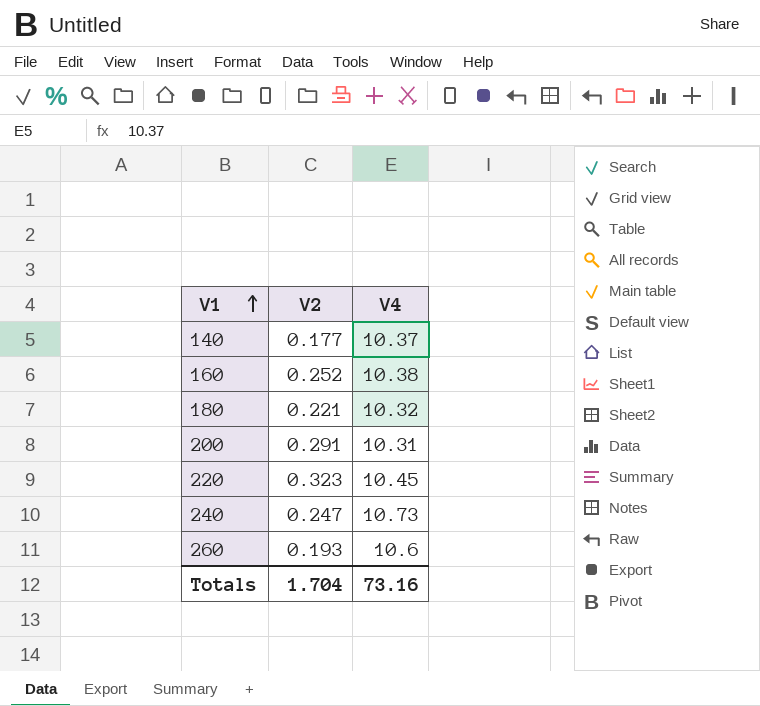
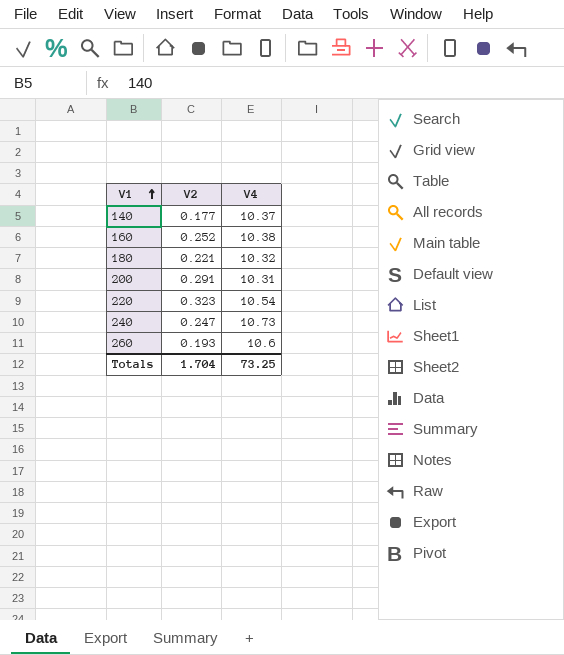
220 | V4: 10.45 -> 10.54
Totals | V4: 73.16 -> 73.25

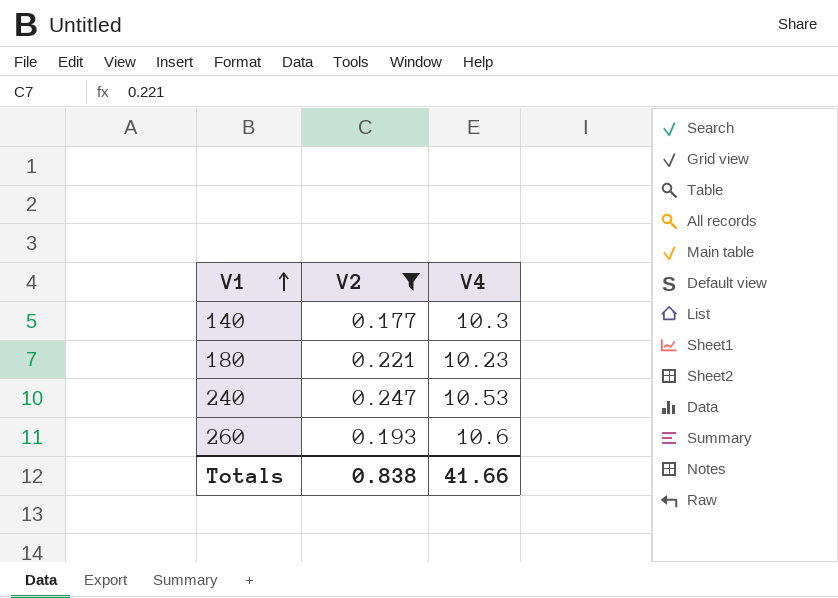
filter: none -> V2 <= 0.247
140 | V4: 10.37 -> 10.3
180 | V4: 10.32 -> 10.23
240 | V4: 10.73 -> 10.53
Totals | V2: 1.704 -> 0.838
Totals | V4: 73.25 -> 41.66

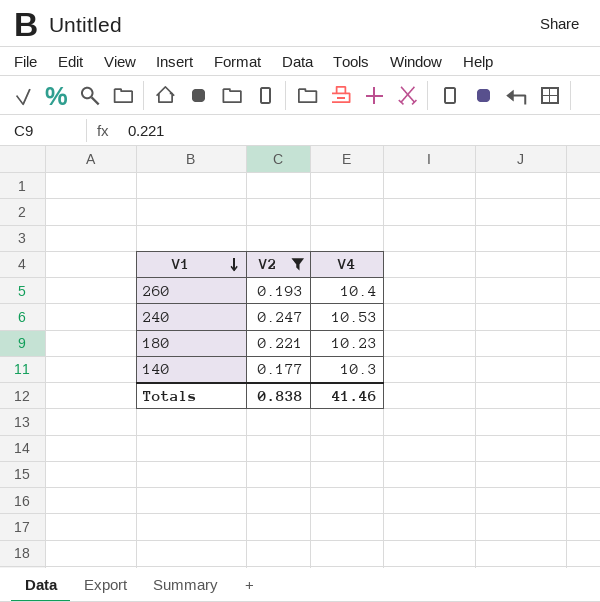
row order: V1 ascending -> V1 descending
260 | V4: 10.6 -> 10.4
Totals | V4: 41.66 -> 41.46

